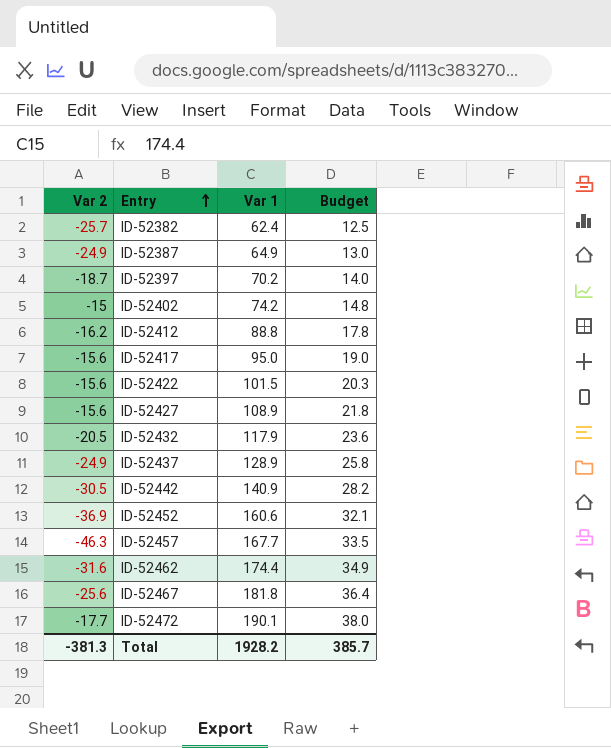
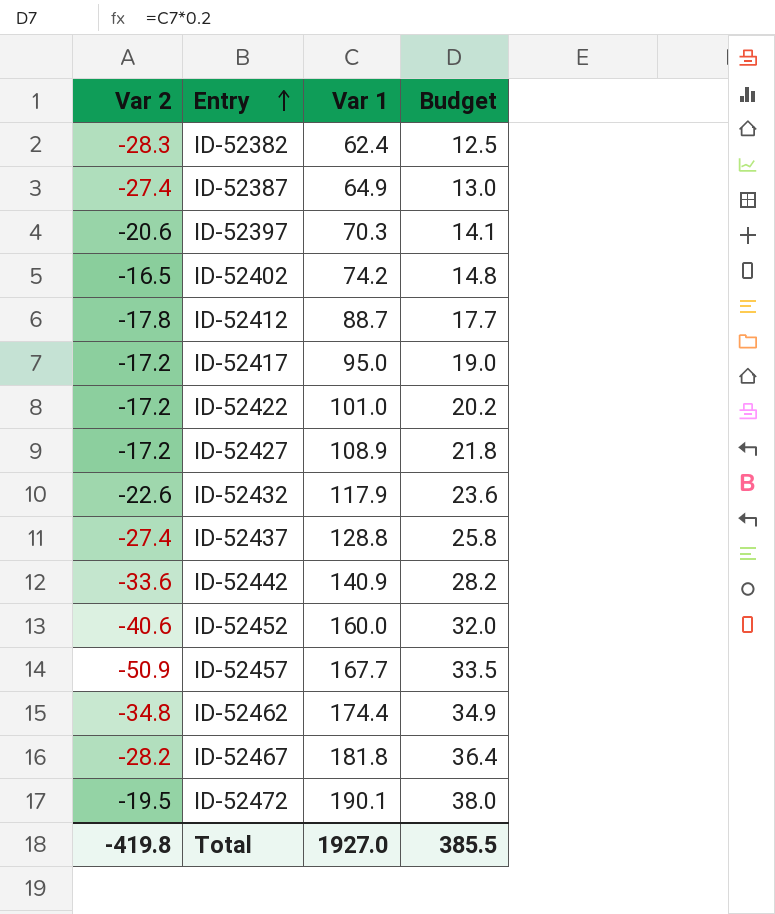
ID-52382 | Var 2: -25.7 -> -28.3
ID-52387 | Var 2: -24.9 -> -27.4
ID-52397 | Var 2: -18.7 -> -20.6
ID-52397 | Var 1: 70.2 -> 70.3
ID-52397 | Budget: 14.0 -> 14.1
ID-52402 | Var 2: -15 -> -16.5
ID-52412 | Var 2: -16.2 -> -17.8
ID-52412 | Var 1: 88.8 -> 88.7
ID-52412 | Budget: 17.8 -> 17.7
ID-52417 | Var 2: -15.6 -> -17.2
ID-52422 | Var 2: -15.6 -> -17.2
ID-52422 | Var 1: 101.5 -> 101.0
ID-52422 | Budget: 20.3 -> 20.2
ID-52427 | Var 2: -15.6 -> -17.2
ID-52432 | Var 2: -20.5 -> -22.6
ID-52437 | Var 2: -24.9 -> -27.4
ID-52437 | Var 1: 128.9 -> 128.8
ID-52442 | Var 2: -30.5 -> -33.6
ID-52452 | Var 2: -36.9 -> -40.6
ID-52452 | Var 1: 160.6 -> 160.0
ID-52452 | Budget: 32.1 -> 32.0
ID-52457 | Var 2: -46.3 -> -50.9
ID-52462 | Var 2: -31.6 -> -34.8
ID-52467 | Var 2: -25.6 -> -28.2
ID-52472 | Var 2: -17.7 -> -19.5
Total | Var 2: -381.3 -> -419.8
Total | Var 1: 1928.2 -> 1927.0
Total | Budget: 385.7 -> 385.5

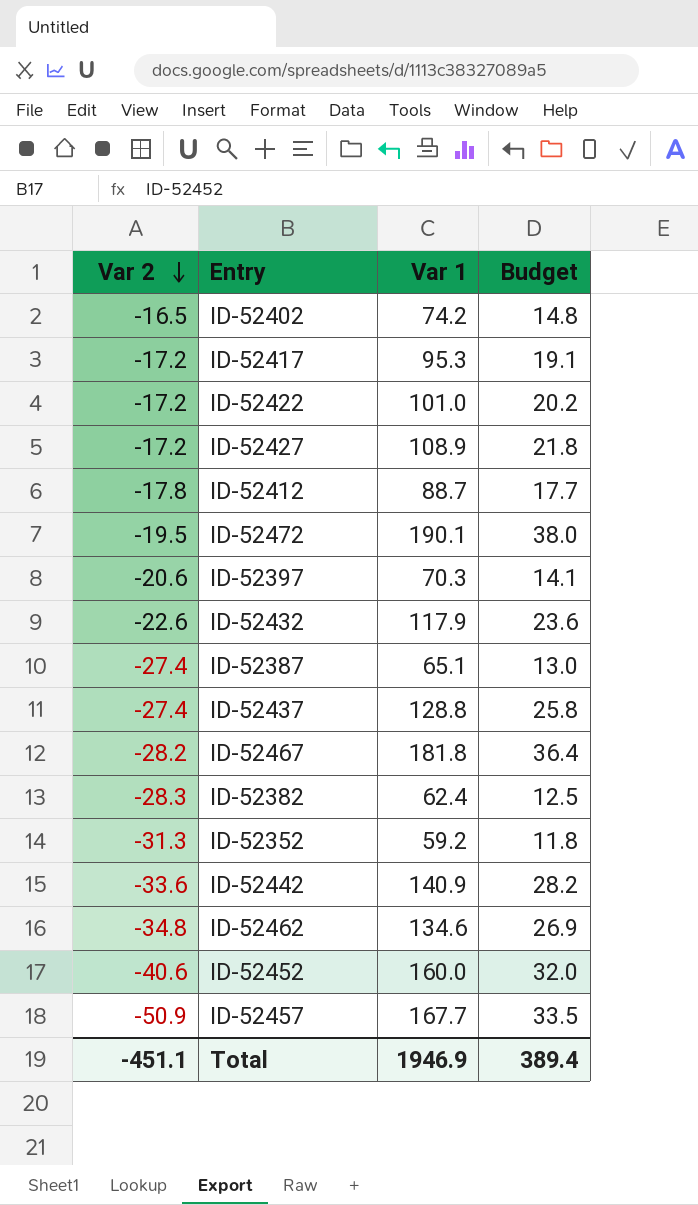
row order: Entry ascending -> Var 2 descending
ID-52417 | Var 1: 95.0 -> 95.3
ID-52417 | Budget: 19.0 -> 19.1
ID-52387 | Var 1: 64.9 -> 65.1
row ID-52352: none -> -31.3 | 59.2 | 11.8
ID-52462 | Var 1: 174.4 -> 134.6
ID-52462 | Budget: 34.9 -> 26.9
Total | Var 2: -419.8 -> -451.1
Total | Var 1: 1927.0 -> 1946.9
Total | Budget: 385.5 -> 389.4

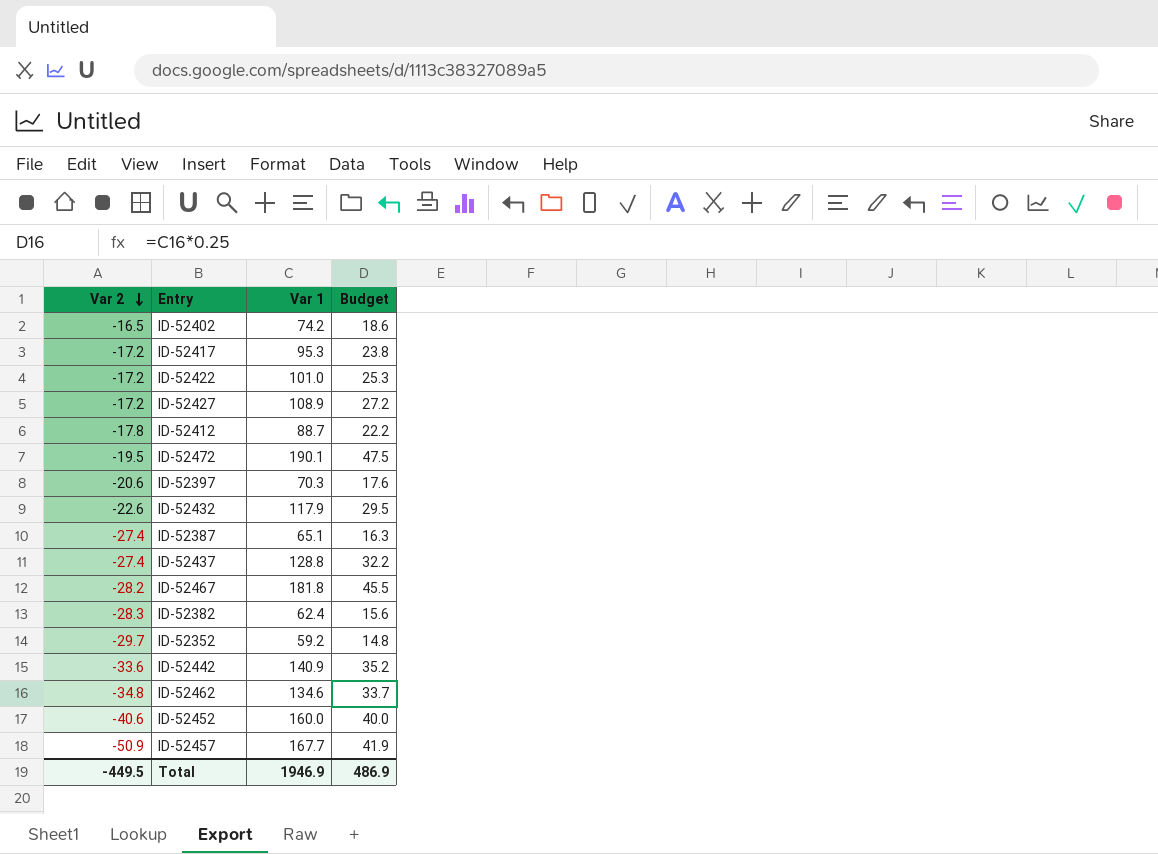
column Budget | formula: [Var 1] * 0.2 -> [Var 1] * 0.25
ID-52352 | Var 2: -31.3 -> -29.7
Total | Var 2: -451.1 -> -449.5
Total | Budget: 389.4 -> 486.9

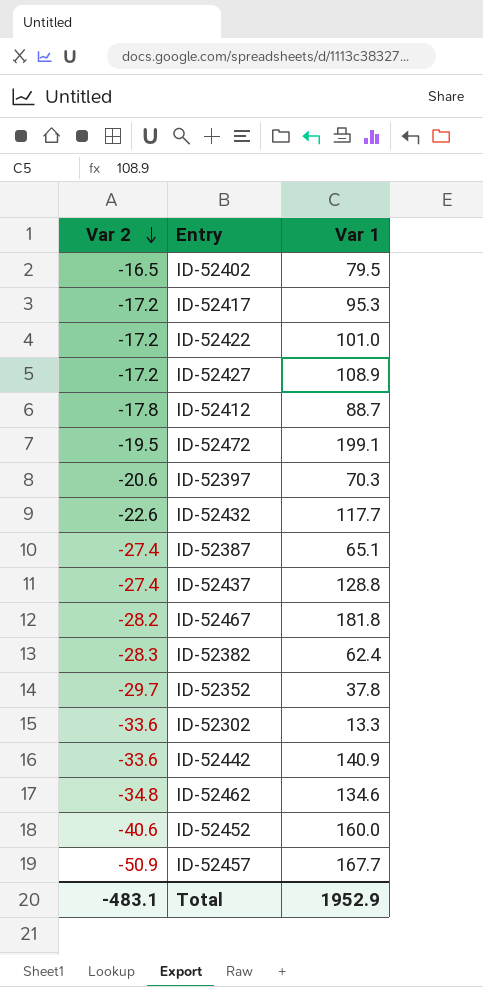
column Budget | formula: [Var 1] * 0.25 -> none
ID-52402 | Var 1: 74.2 -> 79.5
ID-52472 | Var 1: 190.1 -> 199.1
ID-52432 | Var 1: 117.9 -> 117.7
ID-52352 | Var 1: 59.2 -> 37.8
row ID-52302: none -> -33.6 | 13.3
Total | Var 2: -449.5 -> -483.1
Total | Var 1: 1946.9 -> 1952.9

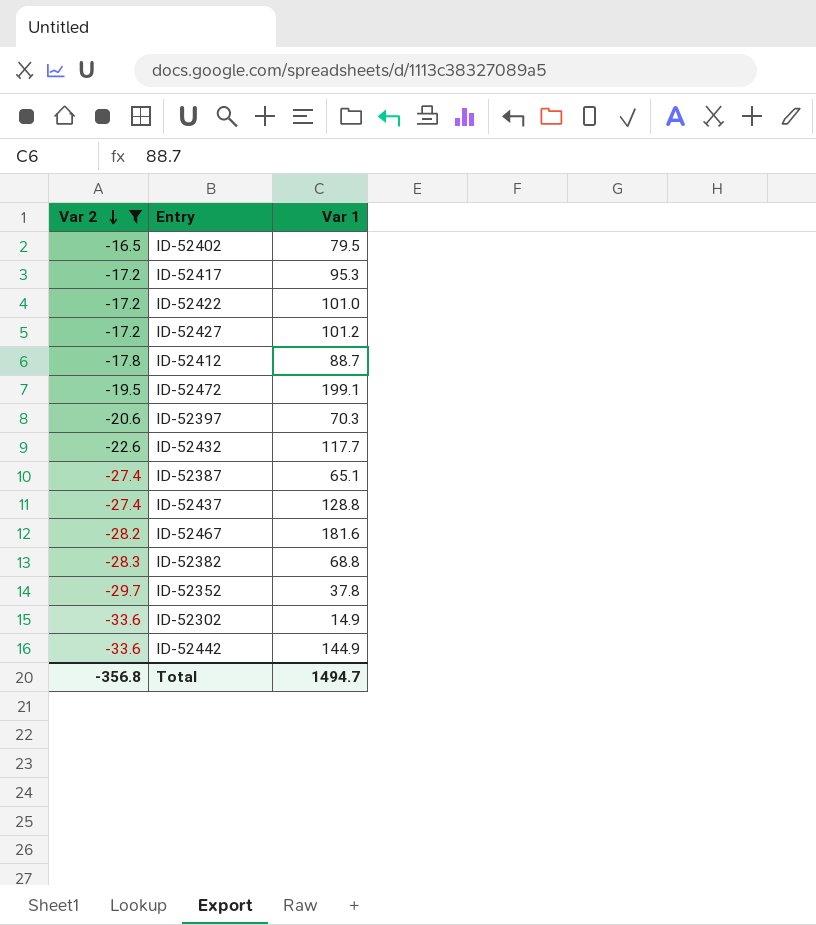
filter: none -> Var 2 >= -33.6
ID-52427 | Var 1: 108.9 -> 101.2
ID-52467 | Var 1: 181.8 -> 181.6
ID-52382 | Var 1: 62.4 -> 68.8
ID-52302 | Var 1: 13.3 -> 14.9
ID-52442 | Var 1: 140.9 -> 144.9
Total | Var 2: -483.1 -> -356.8
Total | Var 1: 1952.9 -> 1494.7

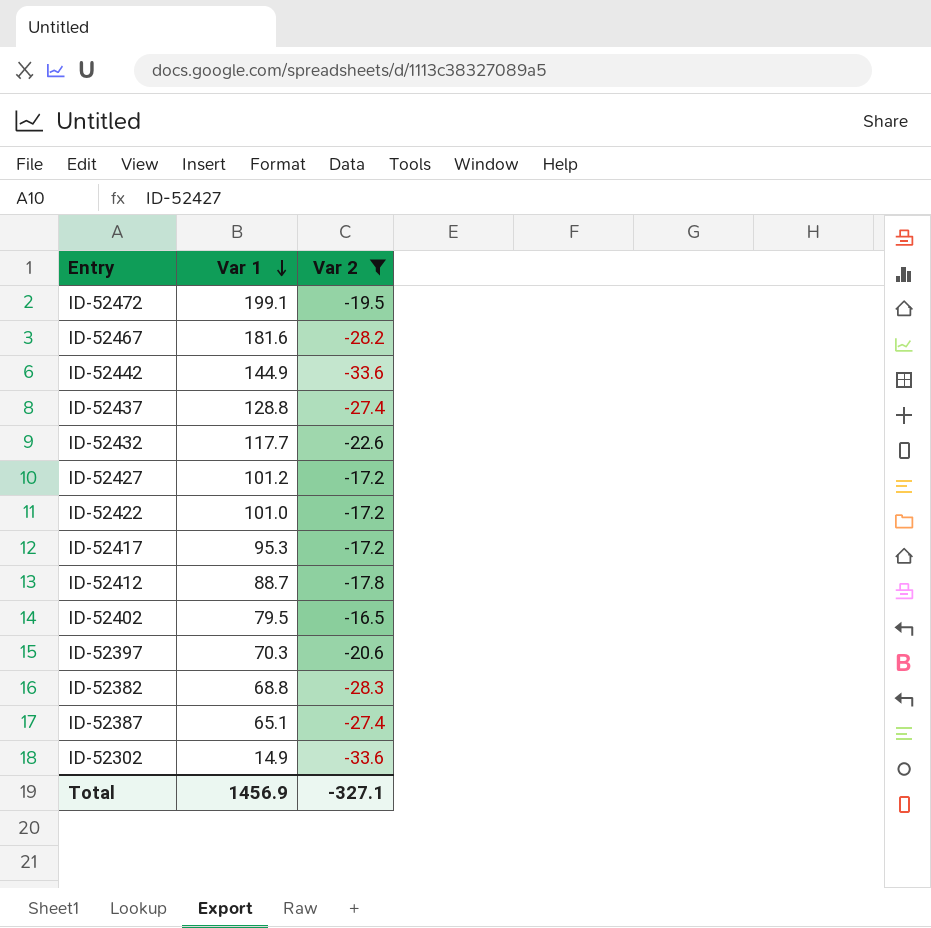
row order: Var 2 descending -> Var 1 descending
column Var 2 | position: 1 -> 3
row ID-52352: -29.7 | 37.8 -> none
Total | Var 1: 1494.7 -> 1456.9
Total | Var 2: -356.8 -> -327.1

